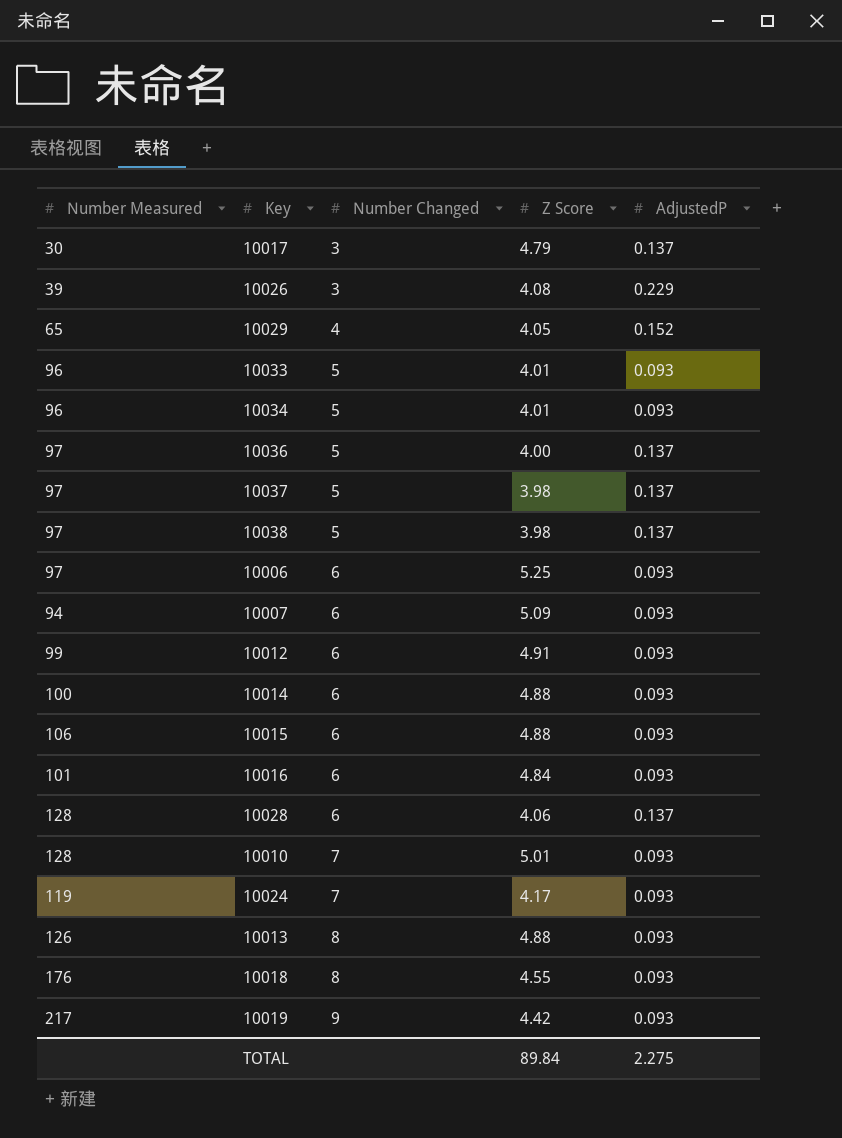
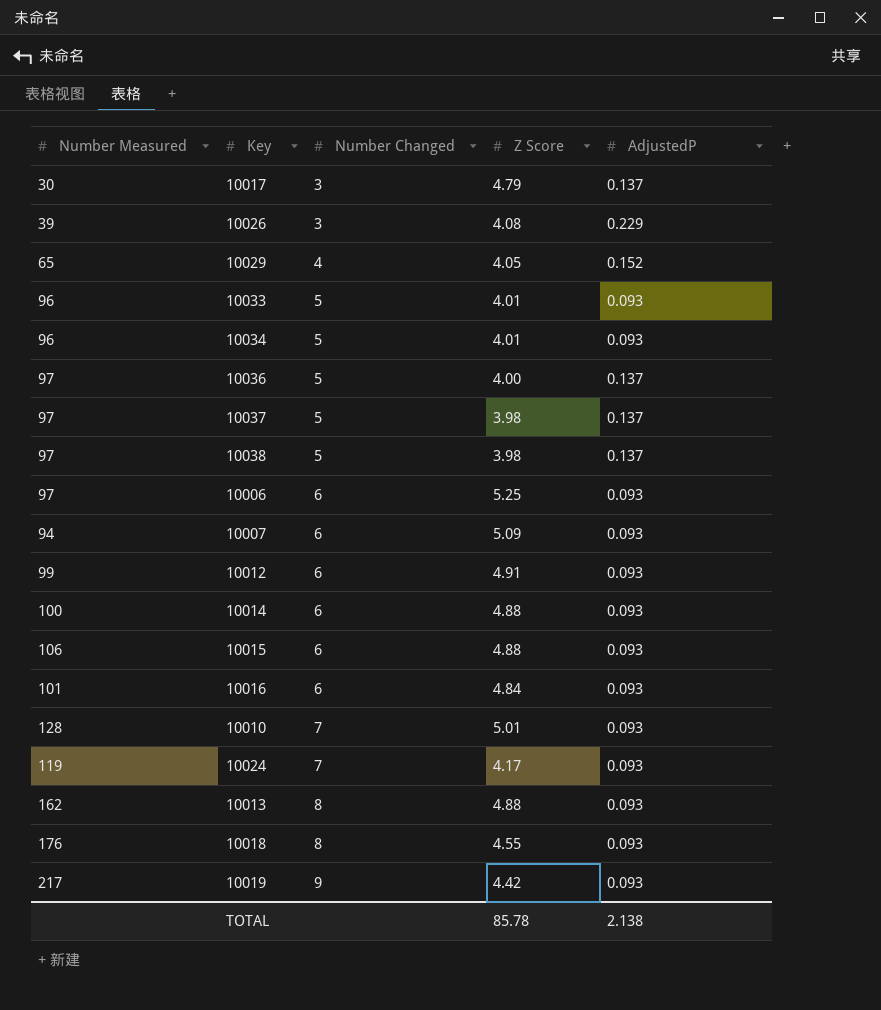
row 10028: 128 | 6 | 4.06 | 0.137 -> none
10013 | Number Measured: 126 -> 162
TOTAL | Z Score: 89.84 -> 85.78
TOTAL | AdjustedP: 2.275 -> 2.138

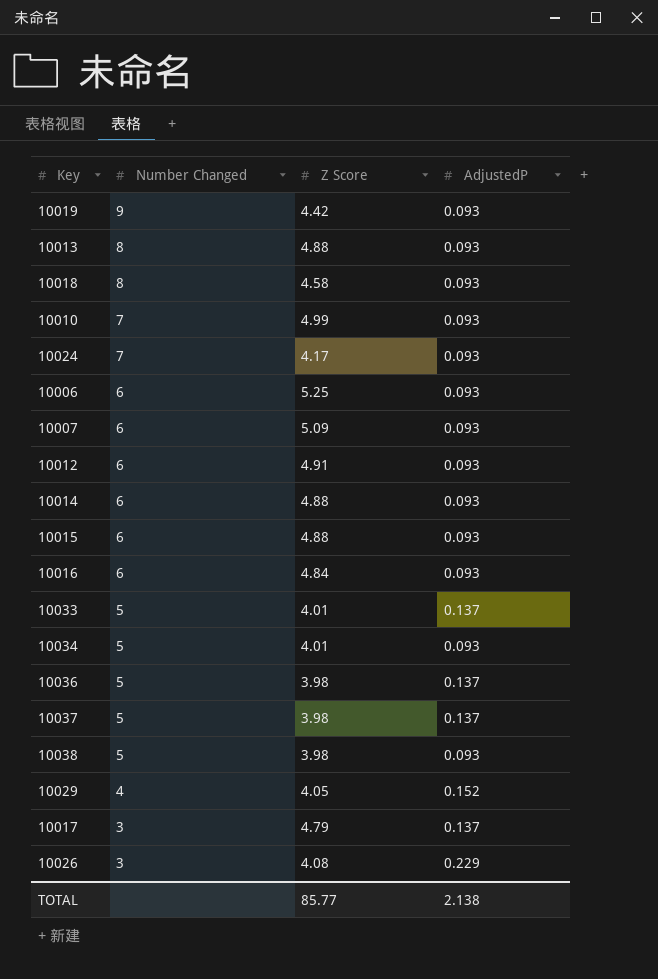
row order: Number Changed ascending -> Number Changed descending
column Number Measured | position: 1 -> none
10018 | Z Score: 4.55 -> 4.58
10010 | Z Score: 5.01 -> 4.99
10033 | AdjustedP: 0.093 -> 0.137
10036 | Z Score: 4.00 -> 3.98
10038 | AdjustedP: 0.137 -> 0.093
TOTAL | Z Score: 85.78 -> 85.77

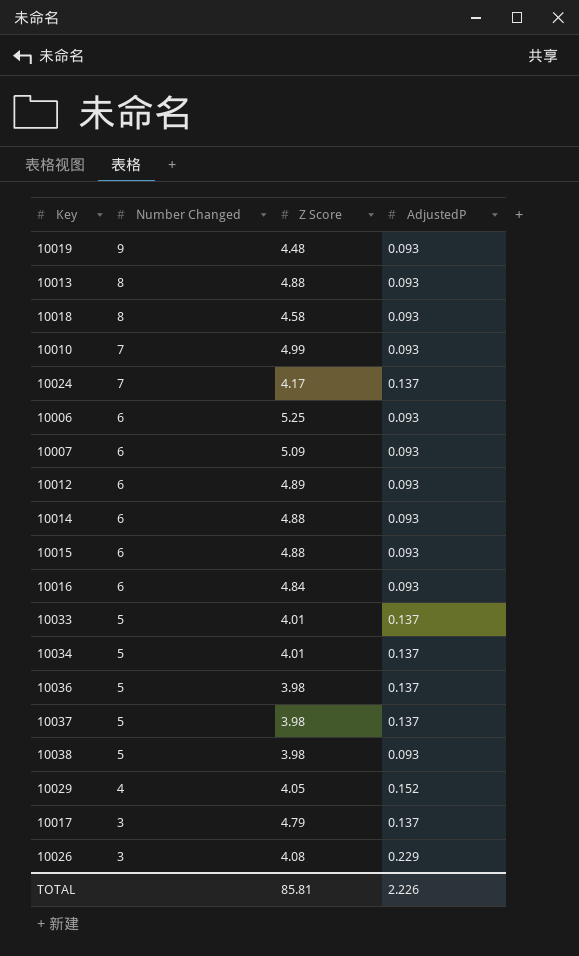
10019 | Z Score: 4.42 -> 4.48
10024 | AdjustedP: 0.093 -> 0.137
10012 | Z Score: 4.91 -> 4.89
10034 | AdjustedP: 0.093 -> 0.137
TOTAL | Z Score: 85.77 -> 85.81
TOTAL | AdjustedP: 2.138 -> 2.226

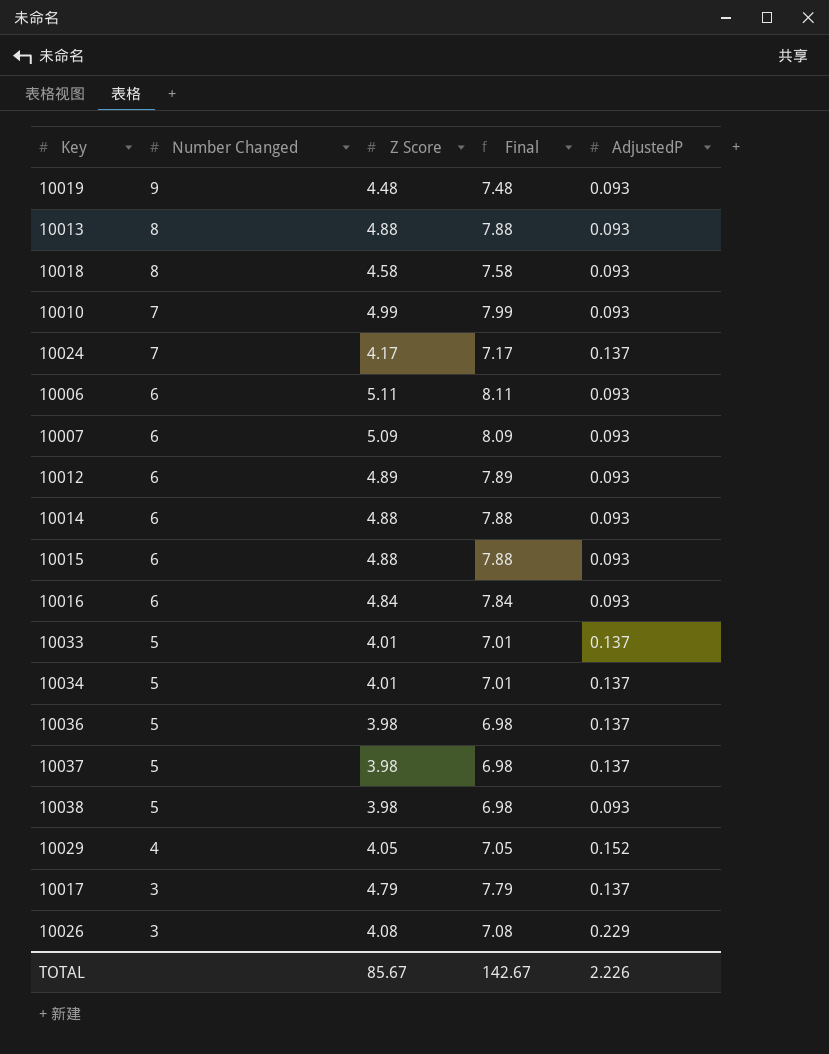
column Final | formula: none -> [Z Score] + 3
10006 | Z Score: 5.25 -> 5.11
TOTAL | Z Score: 85.81 -> 85.67

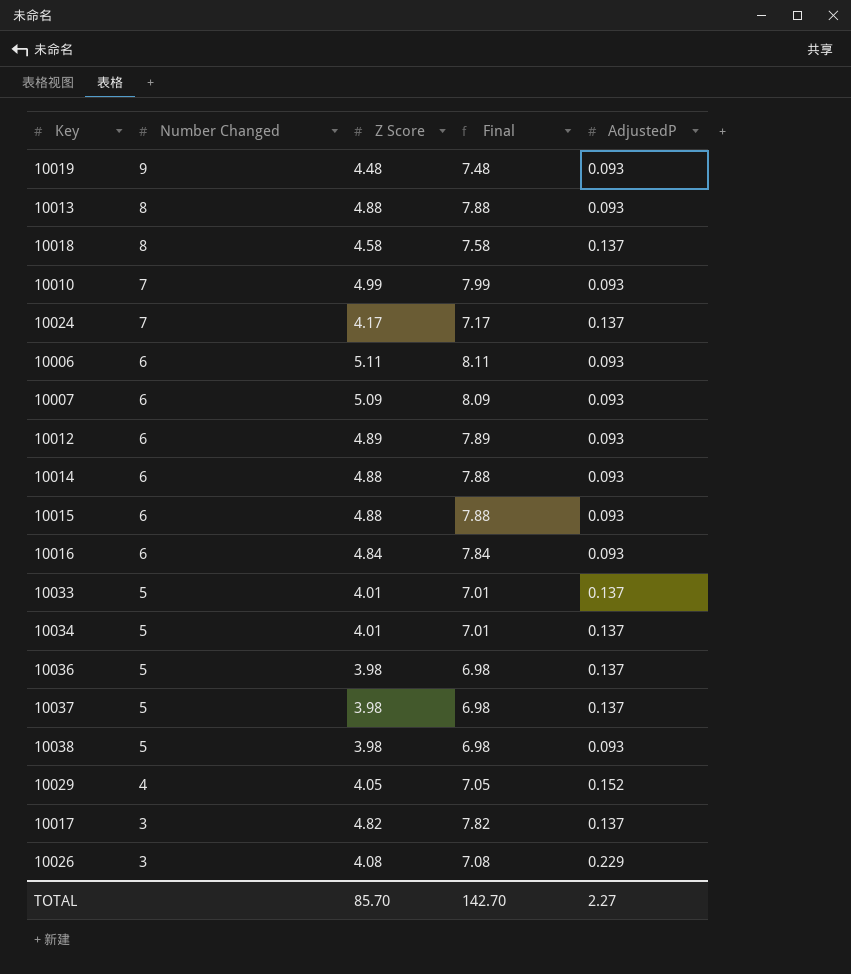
10018 | AdjustedP: 0.093 -> 0.137
10017 | Z Score: 4.79 -> 4.82
10017 | Final: 7.79 -> 7.82
TOTAL | Z Score: 85.67 -> 85.70
TOTAL | Final: 142.67 -> 142.70
TOTAL | AdjustedP: 2.226 -> 2.27

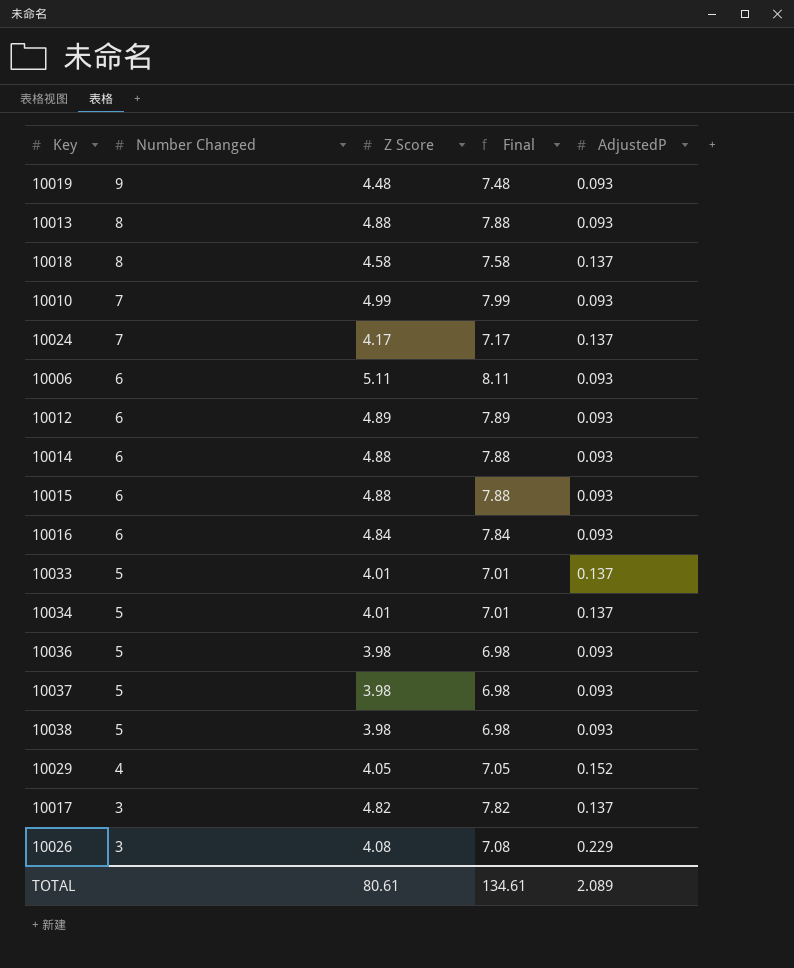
row 10007: 6 | 5.09 | 8.09 | 0.093 -> none
10036 | AdjustedP: 0.137 -> 0.093
10037 | AdjustedP: 0.137 -> 0.093
TOTAL | Z Score: 85.70 -> 80.61
TOTAL | Final: 142.70 -> 134.61
TOTAL | AdjustedP: 2.27 -> 2.089

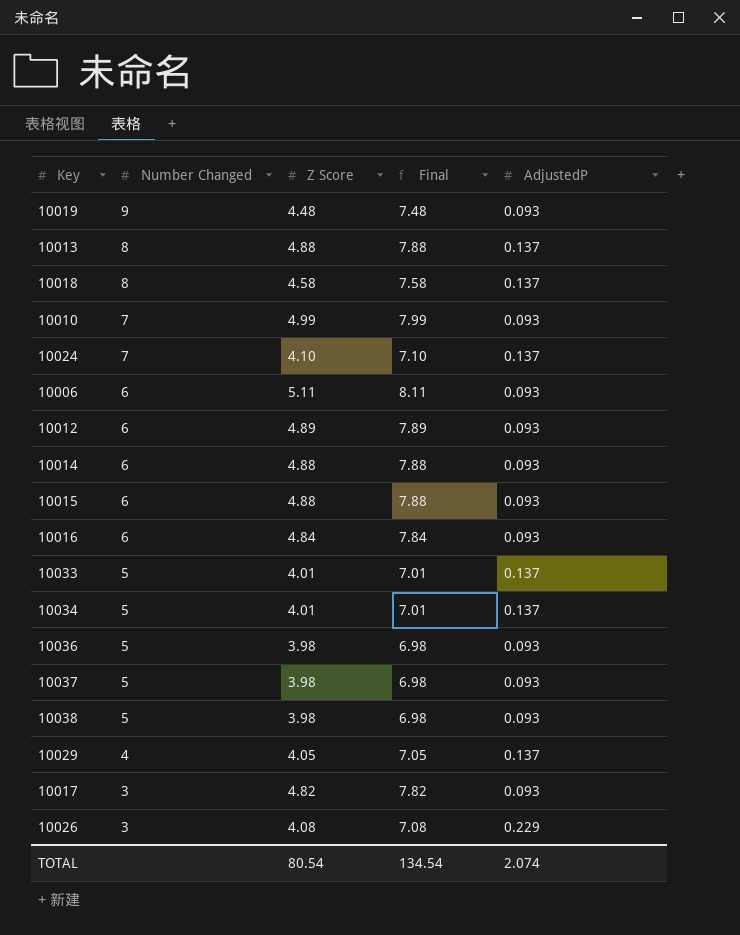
10013 | AdjustedP: 0.093 -> 0.137
10024 | Z Score: 4.17 -> 4.10
10024 | Final: 7.17 -> 7.10
10029 | AdjustedP: 0.152 -> 0.137
10017 | AdjustedP: 0.137 -> 0.093
TOTAL | Z Score: 80.61 -> 80.54
TOTAL | Final: 134.61 -> 134.54
TOTAL | AdjustedP: 2.089 -> 2.074

